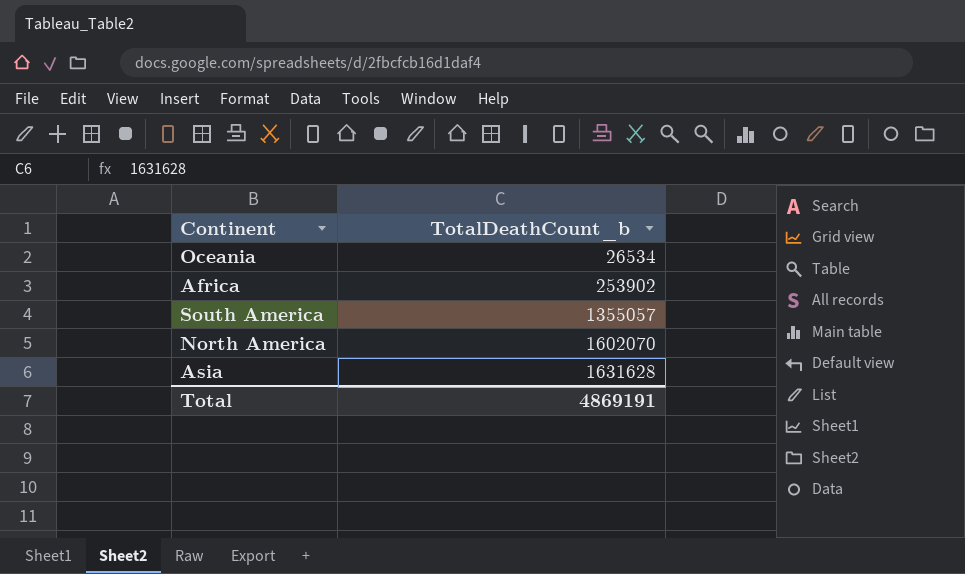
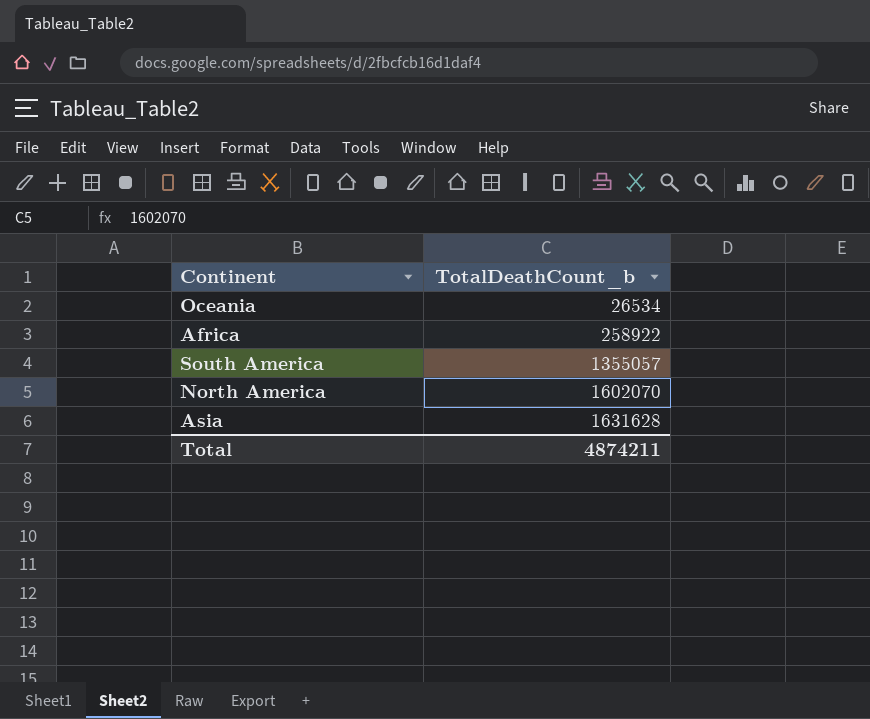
Africa | TotalDeathCount_b: 253902 -> 258922
Total | TotalDeathCount_b: 4869191 -> 4874211

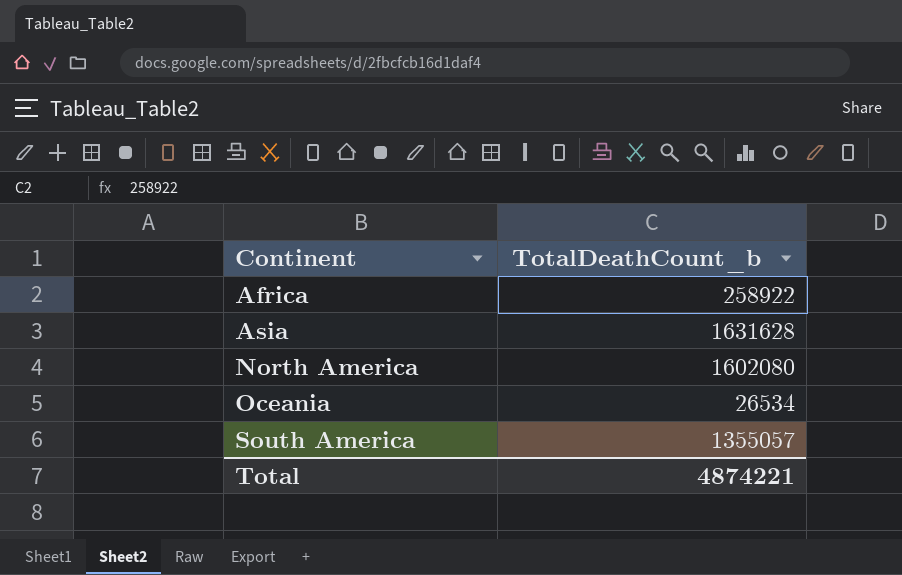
row order: TotalDeathCount_b ascending -> Continent ascending
North America | TotalDeathCount_b: 1602070 -> 1602080
Total | TotalDeathCount_b: 4874211 -> 4874221

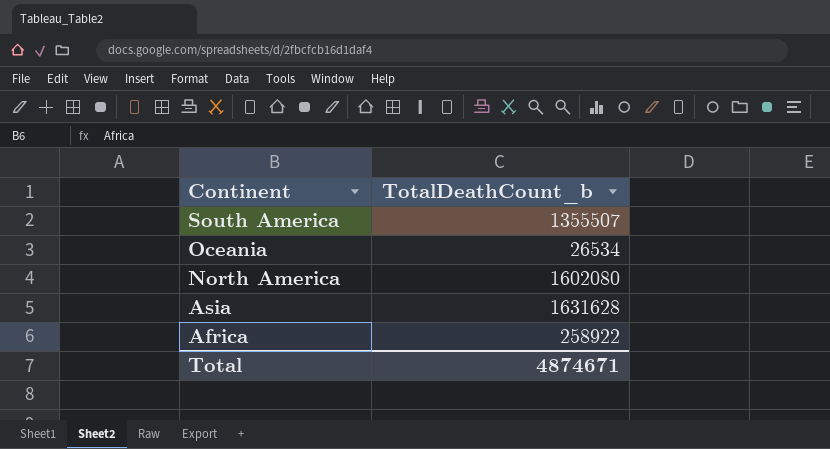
row order: Continent ascending -> Continent descending
South America | TotalDeathCount_b: 1355057 -> 1355507
Total | TotalDeathCount_b: 4874221 -> 4874671

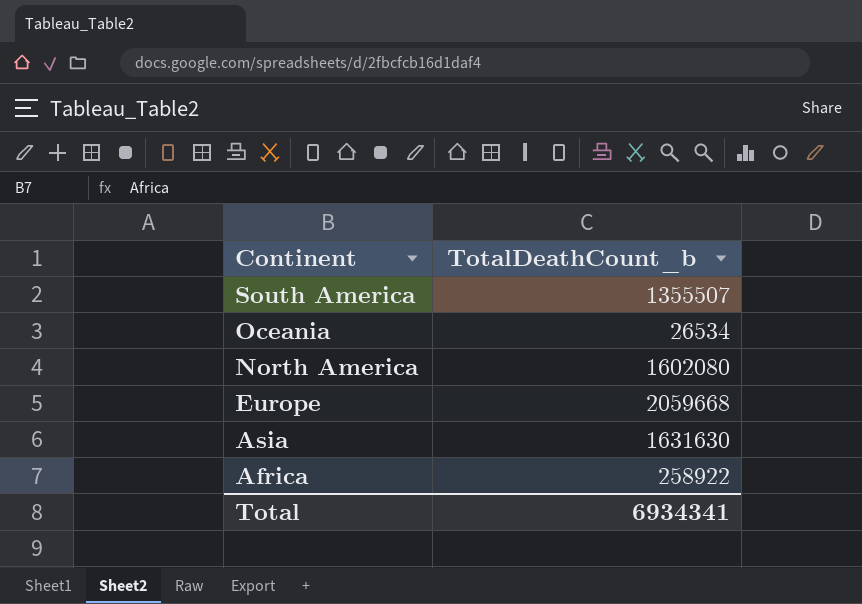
row Europe: none -> 2059668
Asia | TotalDeathCount_b: 1631628 -> 1631630
Total | TotalDeathCount_b: 4874671 -> 6934341

